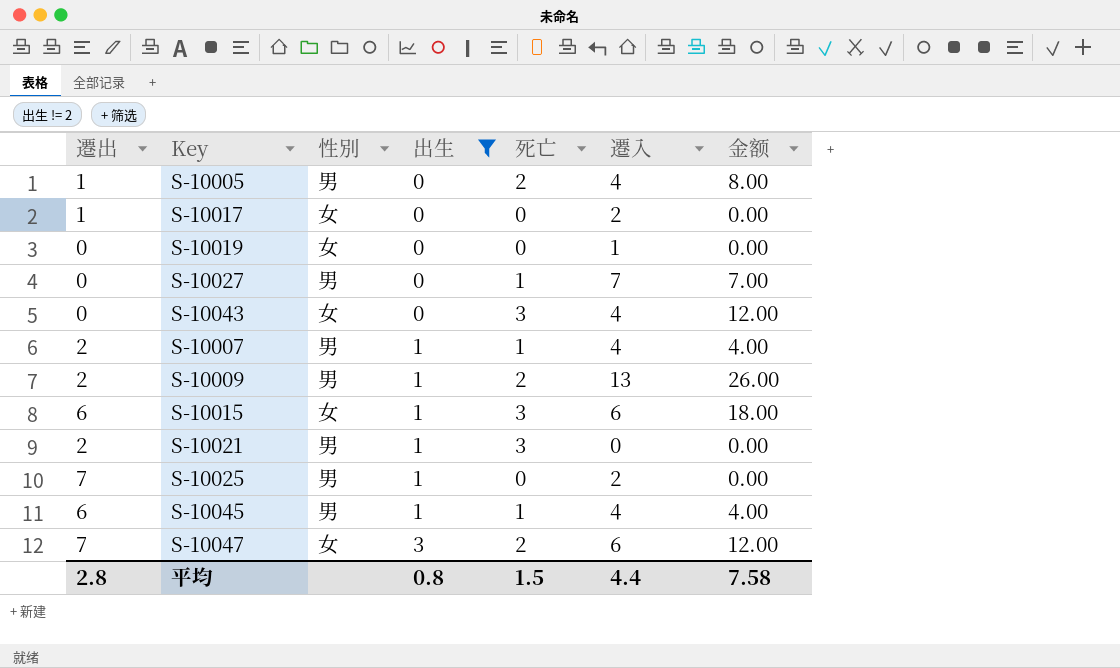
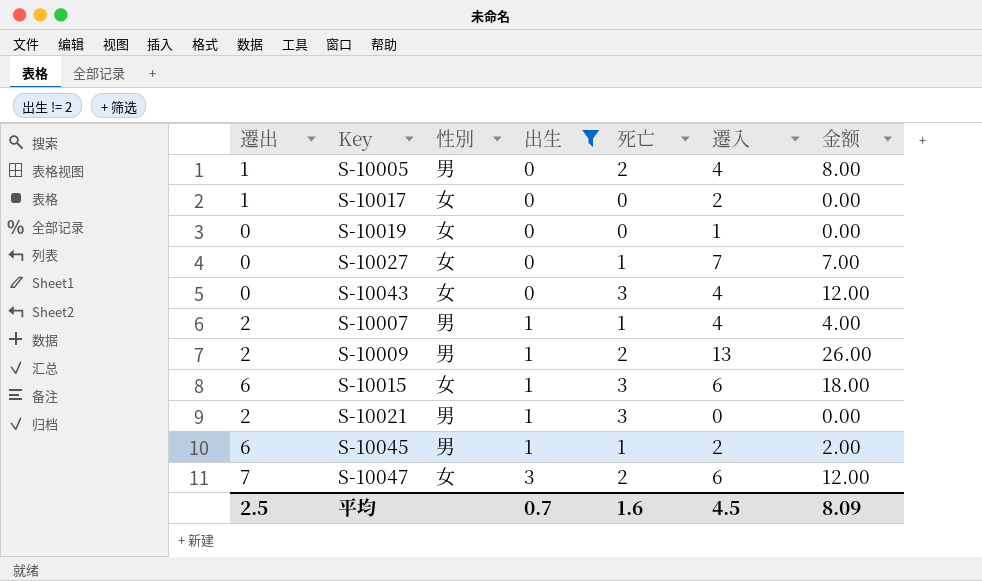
row S-10025: 7 | 男 | 1 | 0 | 2 | 0.00 -> none
S-10027 | 性別: 男 -> 女
S-10045 | 遷入: 4 -> 2
S-10045 | 金额: 4.00 -> 2.00
平均 | 遷出: 2.8 -> 2.5
平均 | 出生: 0.8 -> 0.7
平均 | 死亡: 1.5 -> 1.6
平均 | 遷入: 4.4 -> 4.5
平均 | 金额: 7.58 -> 8.09

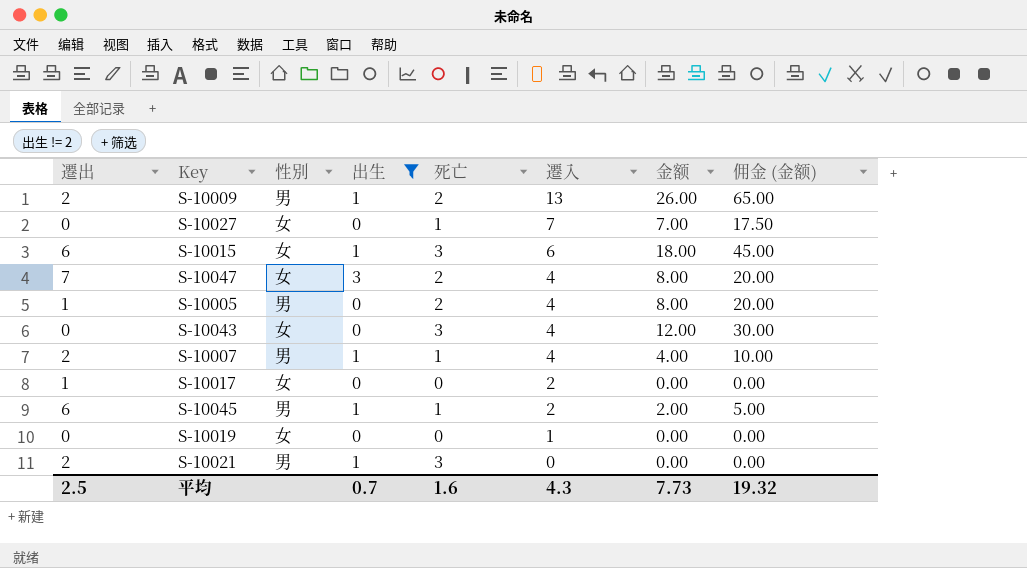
row order: 出生 ascending -> 遷入 descending
column 佣金 (金额) | formula: none -> [金额] * 2.5
S-10047 | 遷入: 6 -> 4
S-10047 | 金额: 12.00 -> 8.00
平均 | 遷入: 4.5 -> 4.3
平均 | 金额: 8.09 -> 7.73

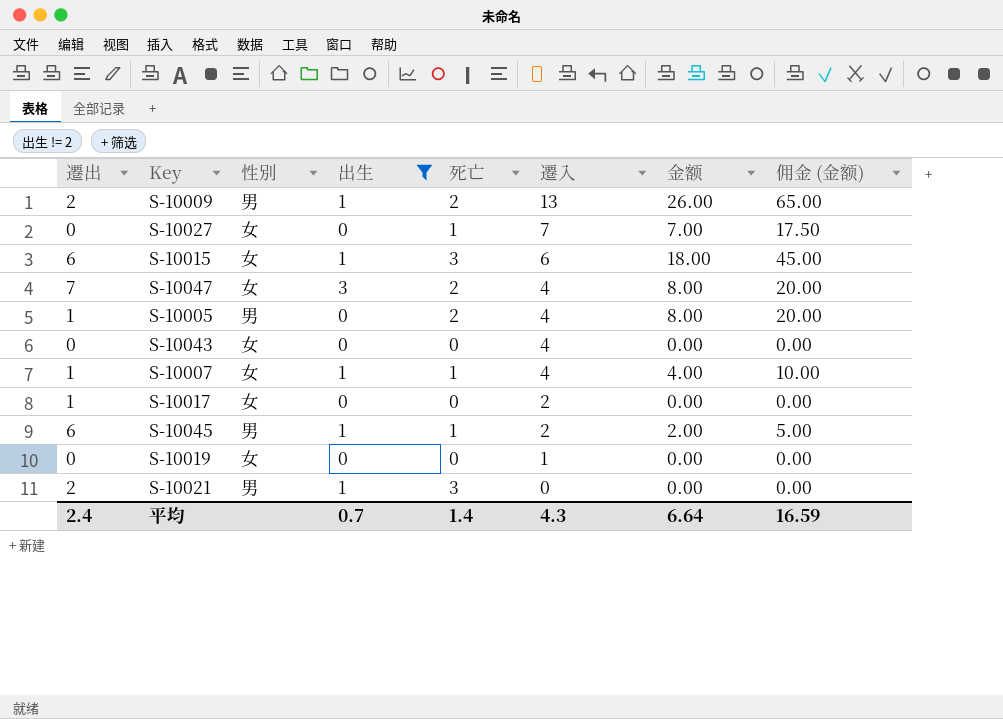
S-10043 | 死亡: 3 -> 0
S-10043 | 金额: 12.00 -> 0.00
S-10043 | 佣金 (金额): 30.00 -> 0.00
S-10007 | 遷出: 2 -> 1
S-10007 | 性別: 男 -> 女
平均 | 遷出: 2.5 -> 2.4
平均 | 死亡: 1.6 -> 1.4
平均 | 金额: 7.73 -> 6.64
平均 | 佣金 (金额): 19.32 -> 16.59

